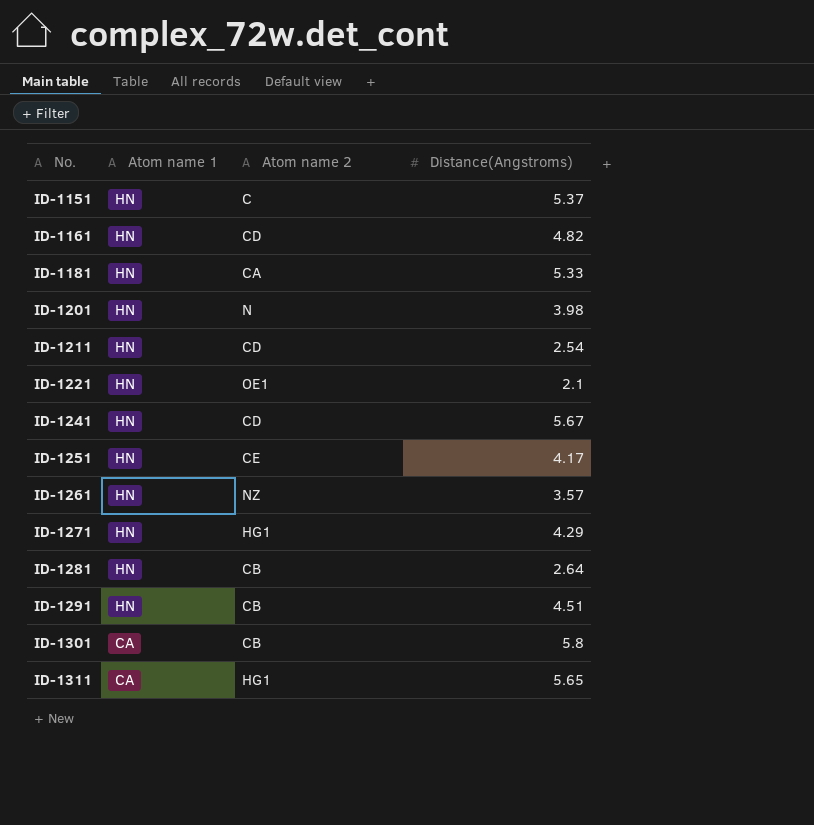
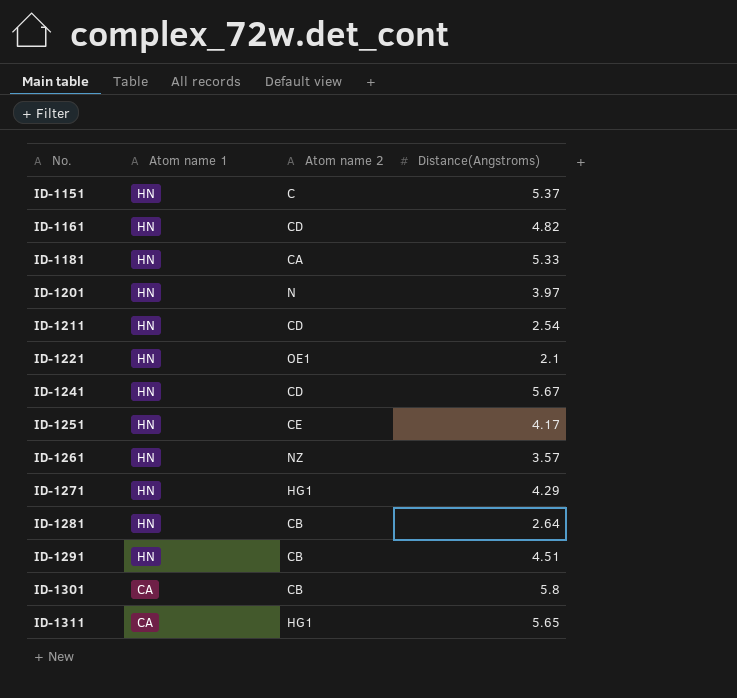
ID-1201 | Distance(Angstroms): 3.98 -> 3.97

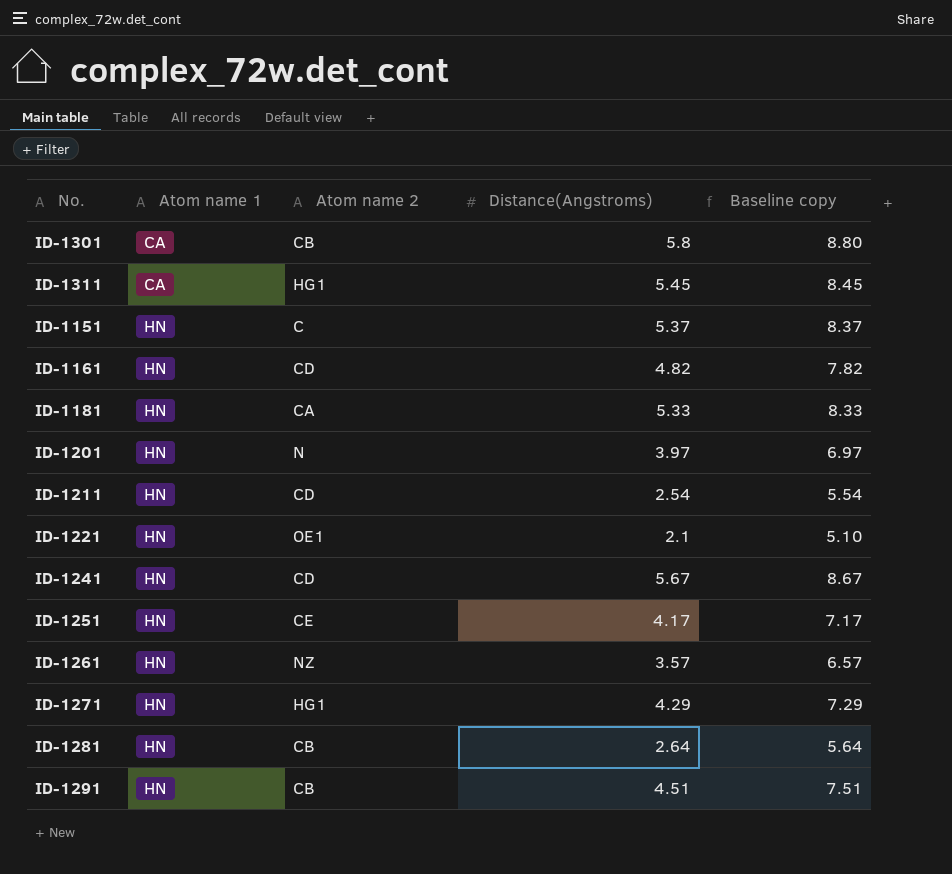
row order: No. ascending -> Atom name 1 ascending
column Baseline copy | formula: none -> [Distance(Angstroms)] + 3
ID-1311 | Distance(Angstroms): 5.65 -> 5.45

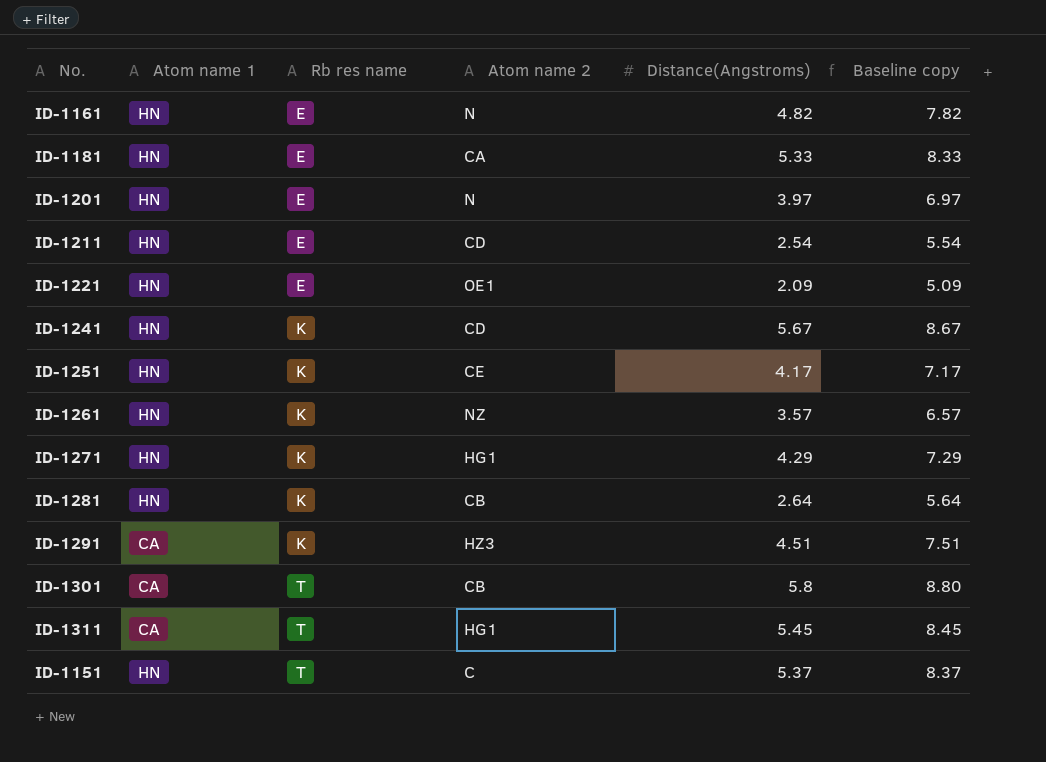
row order: Atom name 1 ascending -> Rb res name ascending
column Rb res name | position: none -> 3
ID-1161 | Atom name 2: CD -> N
ID-1221 | Distance(Angstroms): 2.1 -> 2.09
ID-1221 | Baseline copy: 5.10 -> 5.09
ID-1291 | Atom name 1: HN -> CA
ID-1291 | Atom name 2: CB -> HZ3

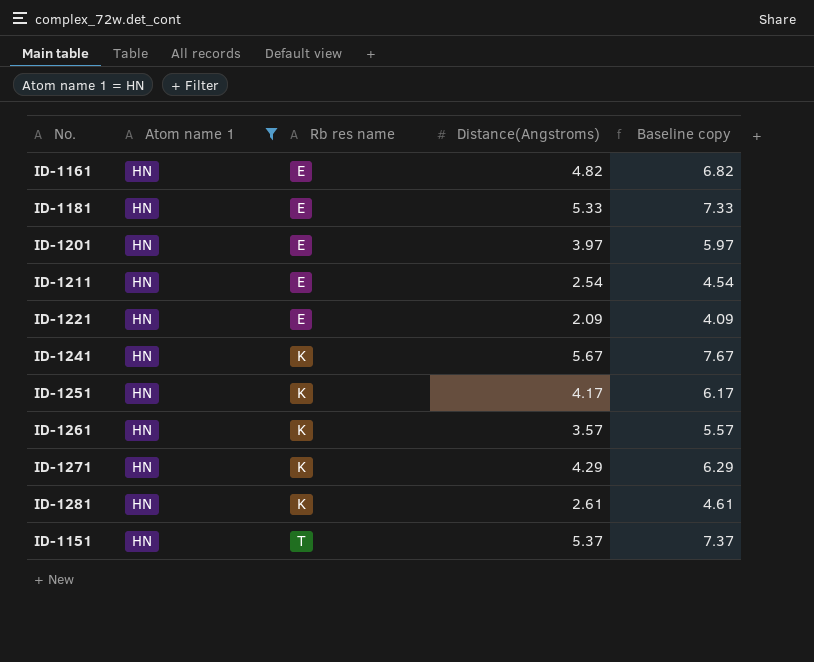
filter: none -> Atom name 1 = HN
column Atom name 2 | position: 4 -> none
column Baseline copy | formula: [Distance(Angstroms)] + 3 -> [Distance(Angstroms)] + 2
ID-1281 | Distance(Angstroms): 2.64 -> 2.61

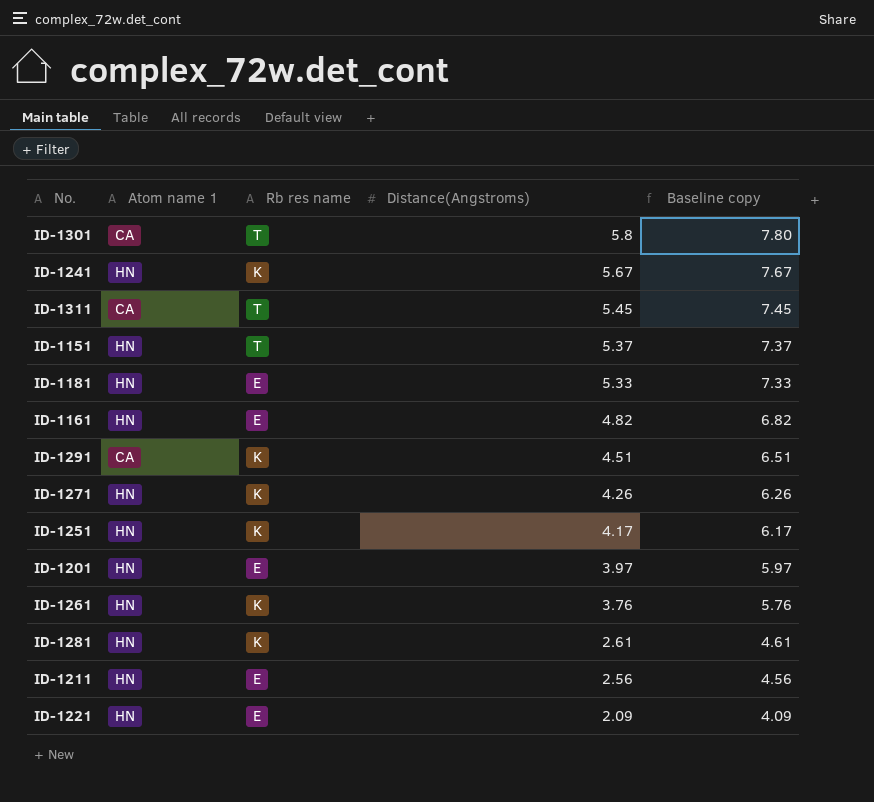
filter: Atom name 1 = HN -> none
row order: Rb res name ascending -> Distance(Angstroms) descending
ID-1271 | Distance(Angstroms): 4.29 -> 4.26
ID-1271 | Baseline copy: 6.29 -> 6.26
ID-1261 | Distance(Angstroms): 3.57 -> 3.76
ID-1261 | Baseline copy: 5.57 -> 5.76
ID-1211 | Distance(Angstroms): 2.54 -> 2.56
ID-1211 | Baseline copy: 4.54 -> 4.56

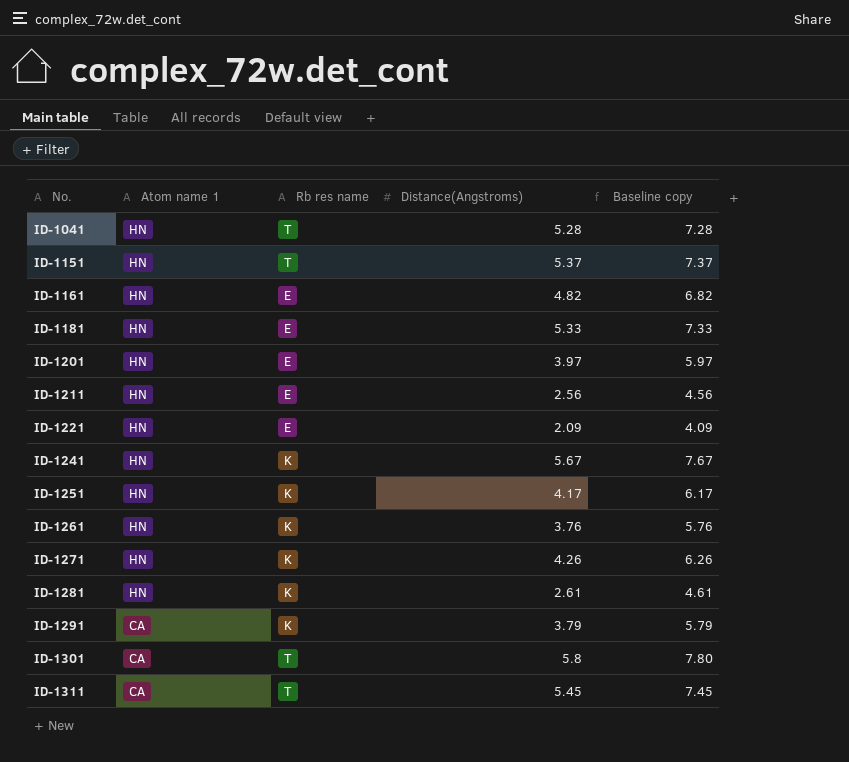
row order: Distance(Angstroms) descending -> No. ascending
row ID-1041: none -> HN | T | 5.28 | 7.28
ID-1291 | Distance(Angstroms): 4.51 -> 3.79
ID-1291 | Baseline copy: 6.51 -> 5.79

